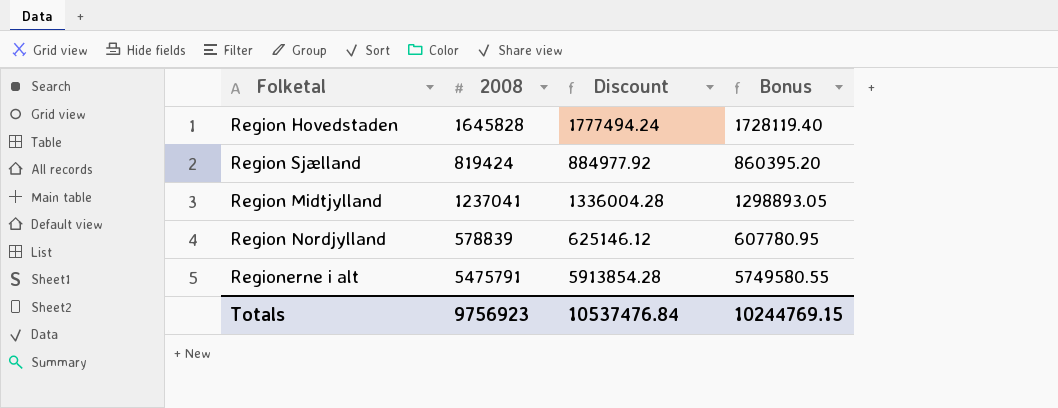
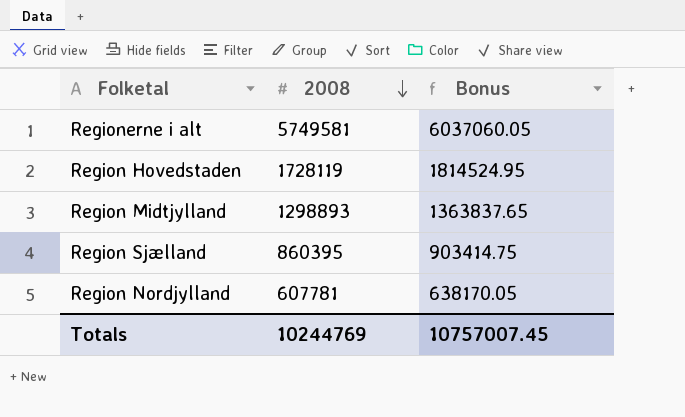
row order: none -> 2008 descending
column Discount | formula: [2008] * 1.08 -> none
Regionerne i alt | 2008: 5475791 -> 5749581
Regionerne i alt | Bonus: 5749580.55 -> 6037060.05
Region Hovedstaden | 2008: 1645828 -> 1728119
Region Hovedstaden | Bonus: 1728119.40 -> 1814524.95
Region Midtjylland | 2008: 1237041 -> 1298893
Region Midtjylland | Bonus: 1298893.05 -> 1363837.65
Region Sjælland | 2008: 819424 -> 860395
Region Sjælland | Bonus: 860395.20 -> 903414.75
Region Nordjylland | 2008: 578839 -> 607781
Region Nordjylland | Bonus: 607780.95 -> 638170.05
Totals | 2008: 9756923 -> 10244769
Totals | Bonus: 10244769.15 -> 10757007.45

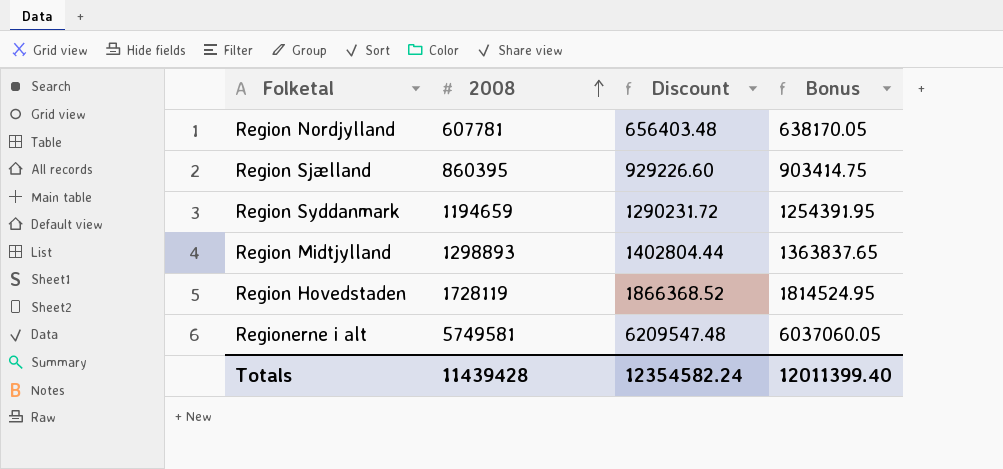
row order: 2008 descending -> 2008 ascending
column Discount | formula: none -> [2008] * 1.08
row Region Syddanmark: none -> 1194659 | 1290231.72 | 1254391.95
Totals | 2008: 10244769 -> 11439428
Totals | Bonus: 10757007.45 -> 12011399.40

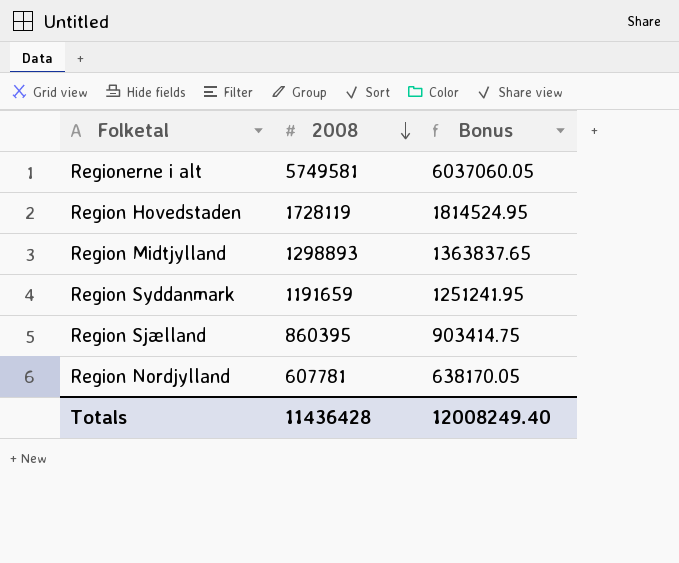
row order: 2008 ascending -> 2008 descending
column Discount | formula: [2008] * 1.08 -> none
Region Syddanmark | 2008: 1194659 -> 1191659
Region Syddanmark | Bonus: 1254391.95 -> 1251241.95
Totals | 2008: 11439428 -> 11436428
Totals | Bonus: 12011399.40 -> 12008249.40

